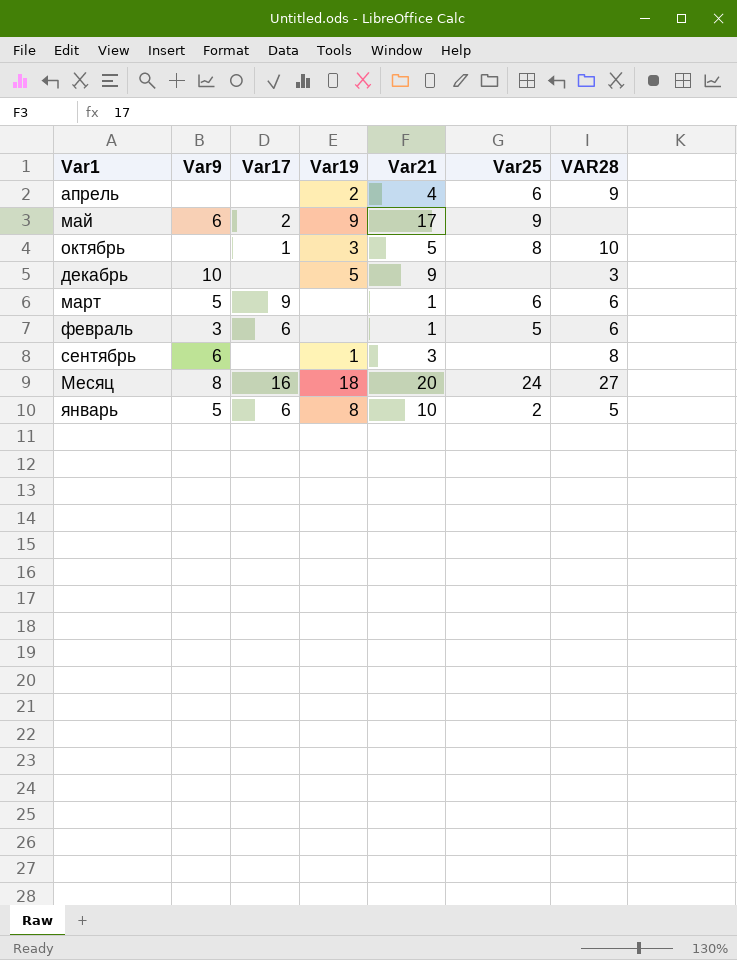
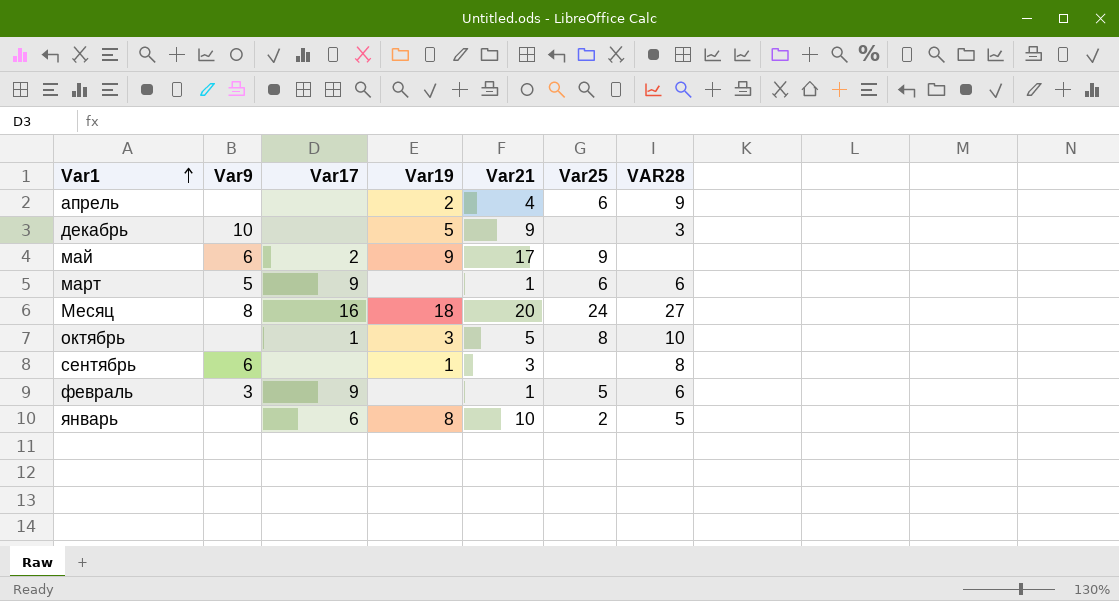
row order: none -> Var1 ascending
февраль | Var17: 6 -> 9
январь | Var9: 5 -> none

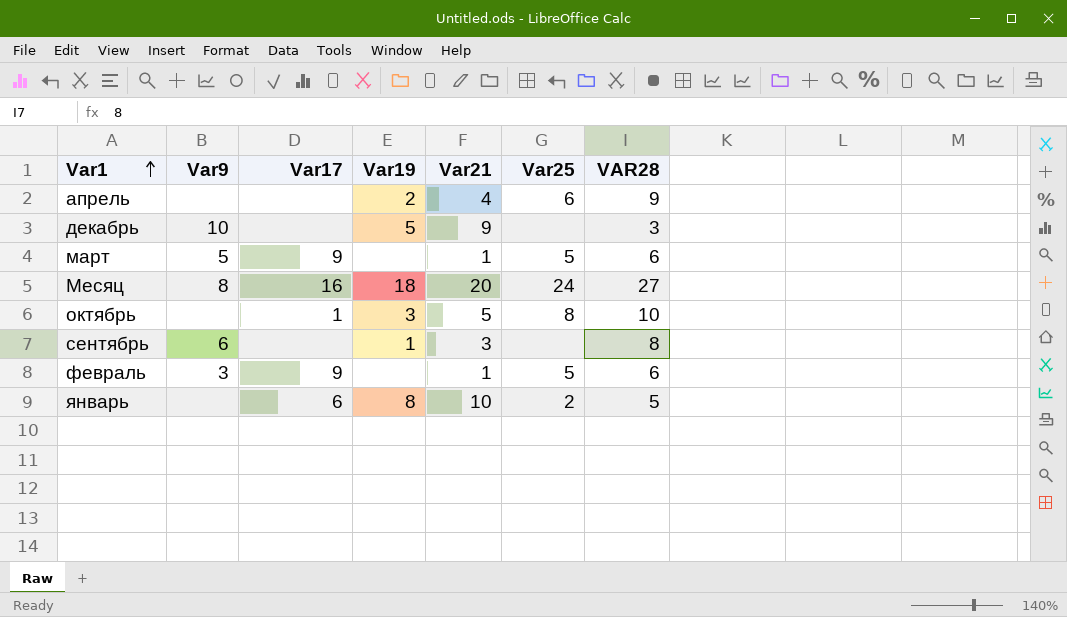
row май: 6 | 2 | 9 | 17 | 9 | none -> none
март | Var25: 6 -> 5

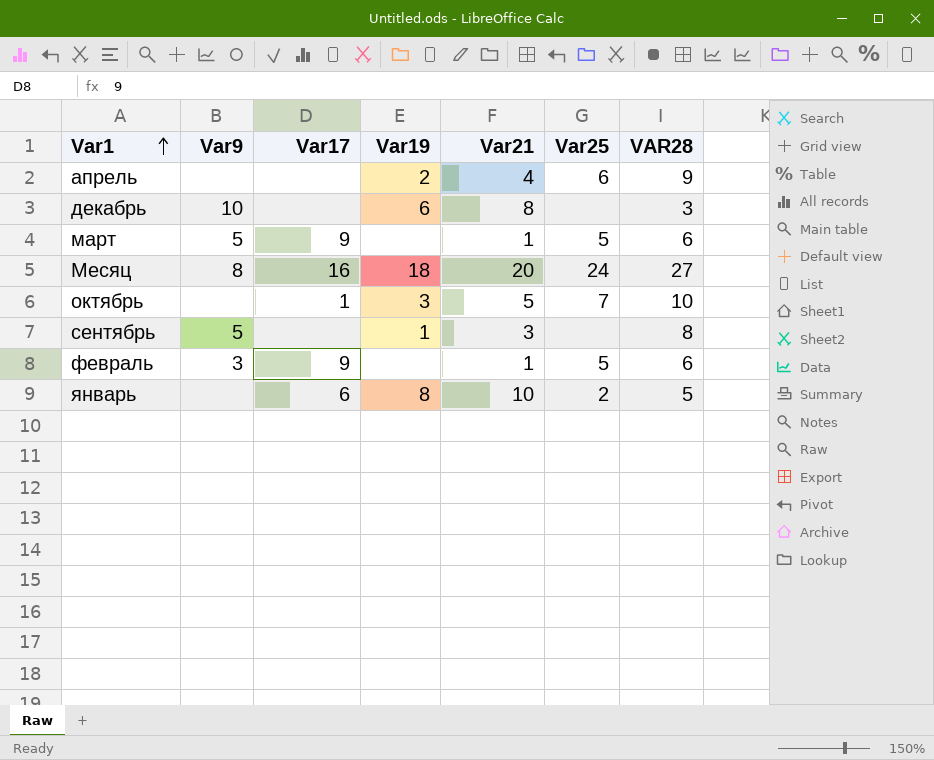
декабрь | Var19: 5 -> 6
декабрь | Var21: 9 -> 8
октябрь | Var25: 8 -> 7
сентябрь | Var9: 6 -> 5

